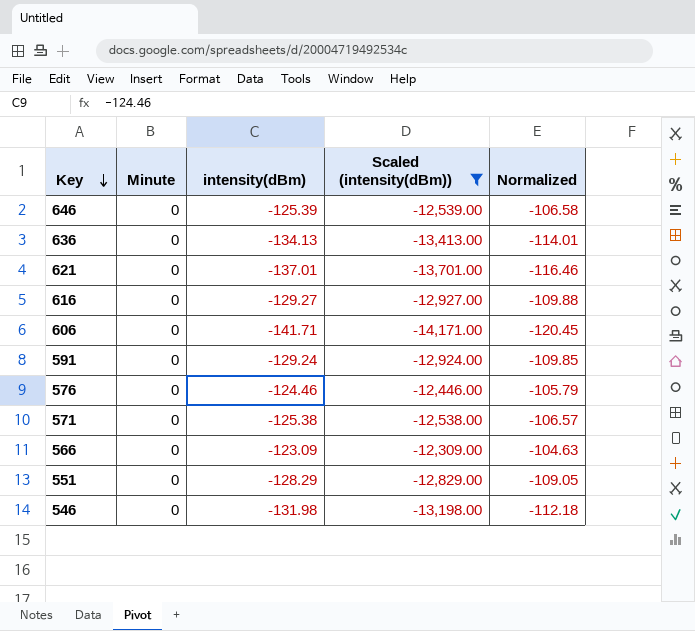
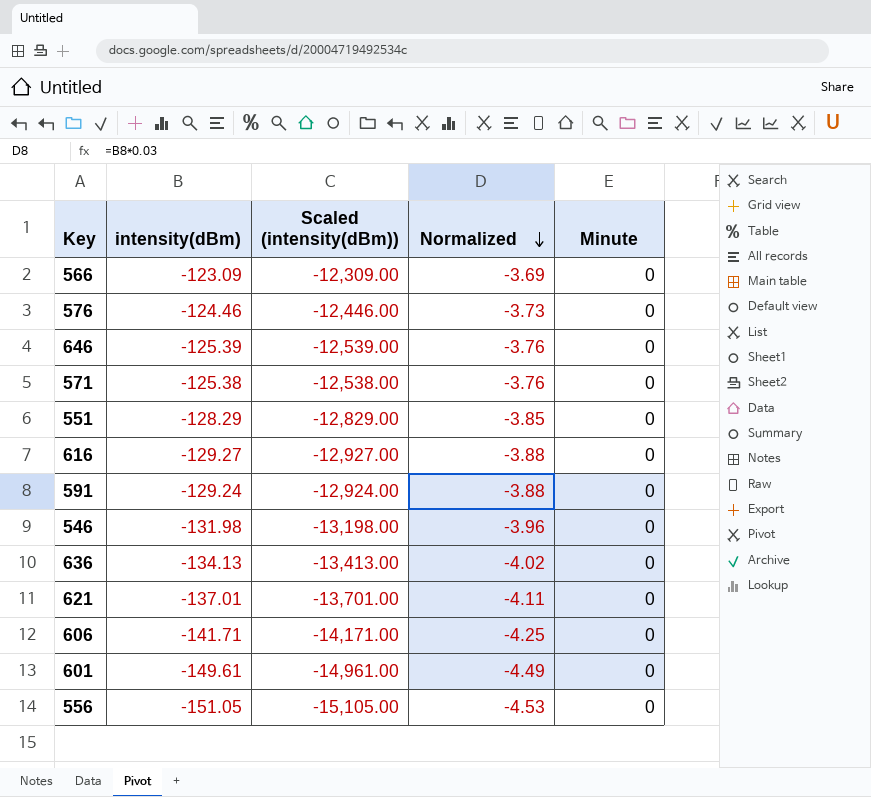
filter: Scaled (intensity(dBm)) >= -14,171.00 -> none
row order: Key descending -> Normalized descending
column Normalized | formula: [intensity(dBm)] * 0.85 -> [intensity(dBm)] * 0.03
column Minute | position: 2 -> 5

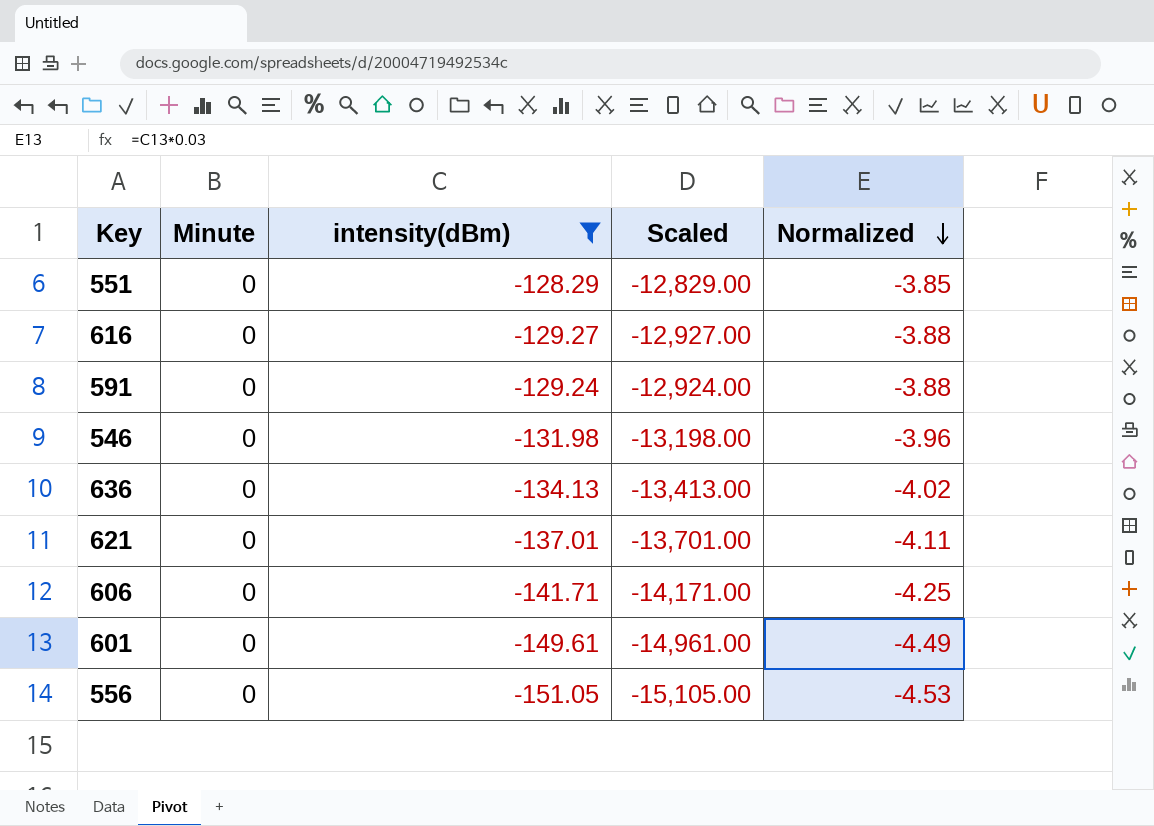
filter: none -> intensity(dBm) <= -128.29
column Minute | position: 5 -> 2
column name: Scaled (intensity(dBm)) -> Scaled

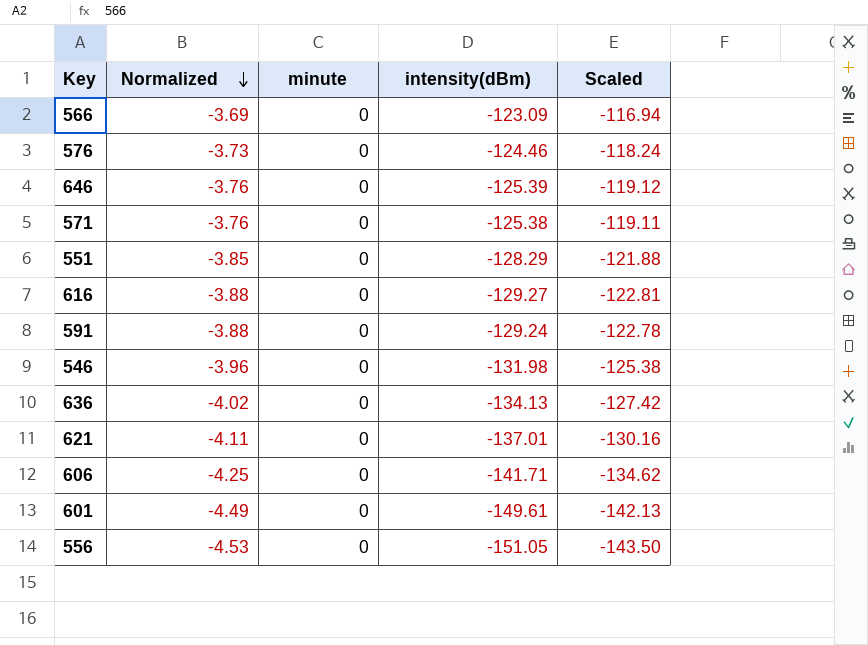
filter: intensity(dBm) <= -128.29 -> none
column Normalized | position: 5 -> 2
column name: Minute -> minute
column Scaled | formula: [intensity(dBm)] * 100 -> [intensity(dBm)] * 0.95

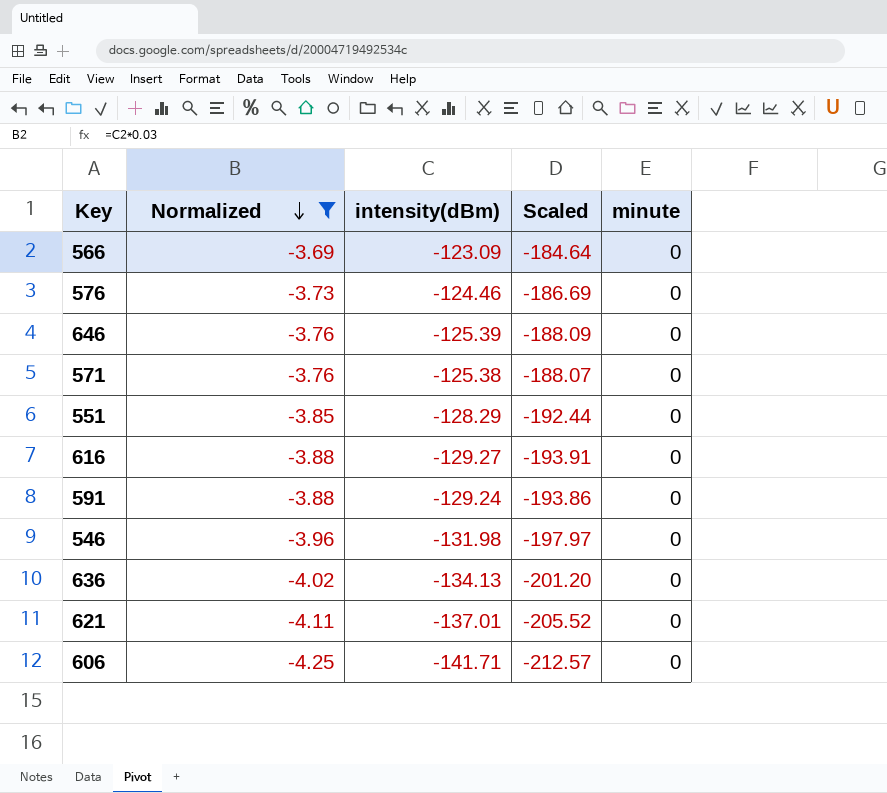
filter: none -> Normalized >= -4.25
column Scaled | formula: [intensity(dBm)] * 0.95 -> [intensity(dBm)] * 1.5
column minute | position: 3 -> 5

